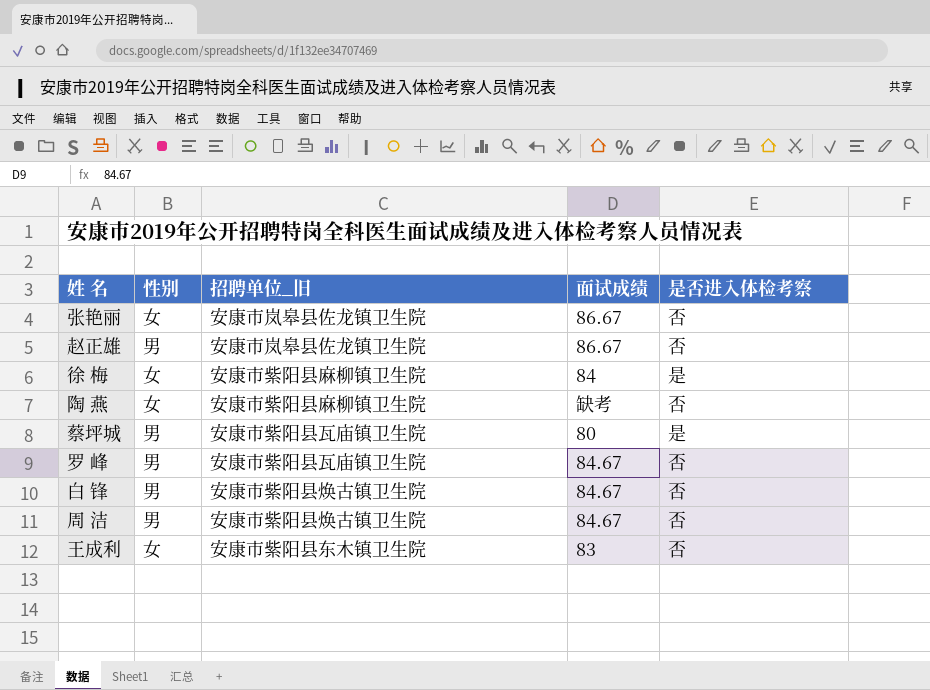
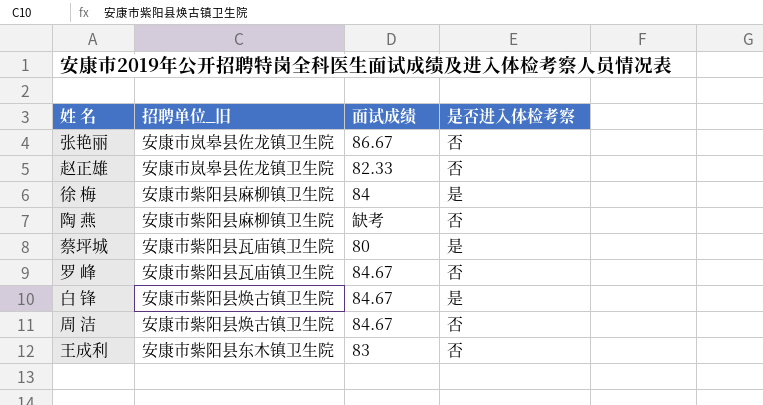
column 性别 | position: 2 -> none
赵正雄 | 面试成绩: 86.67 -> 82.33
白 锋 | 是否进入体检考察: 否 -> 是

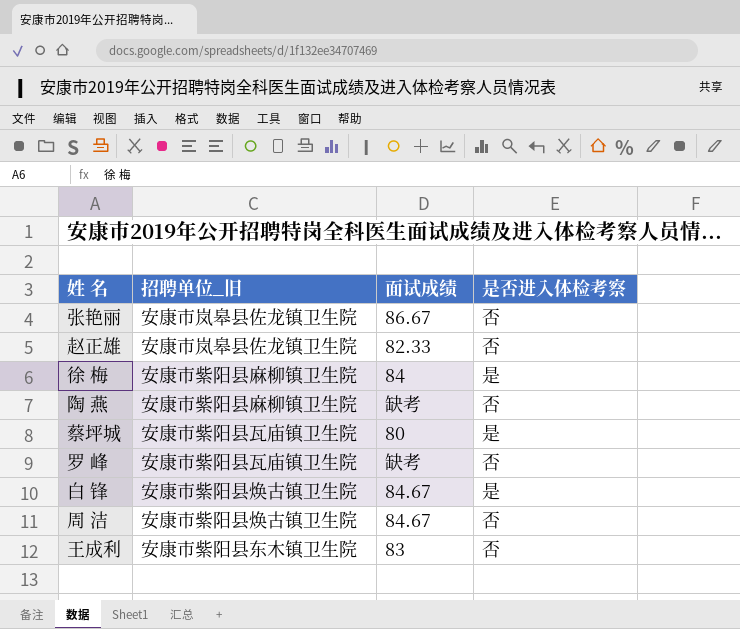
罗 峰 | 面试成绩: 84.67 -> 缺考

